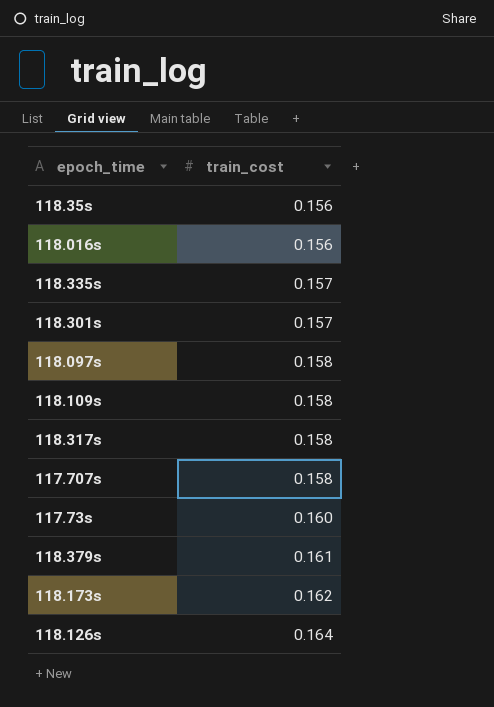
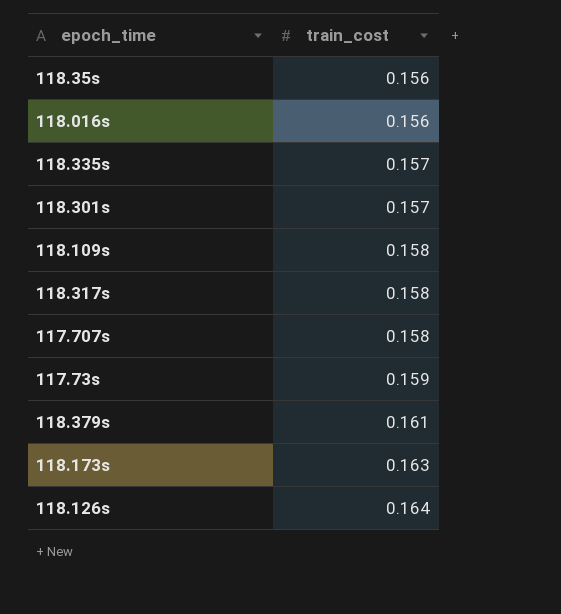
row 118.097s: 0.158 -> none
117.73s | train_cost: 0.160 -> 0.159
118.173s | train_cost: 0.162 -> 0.163

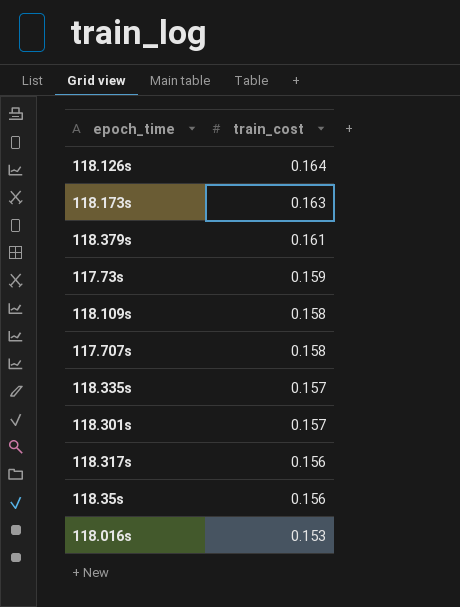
row order: train_cost ascending -> train_cost descending
118.317s | train_cost: 0.158 -> 0.156
118.016s | train_cost: 0.156 -> 0.153

